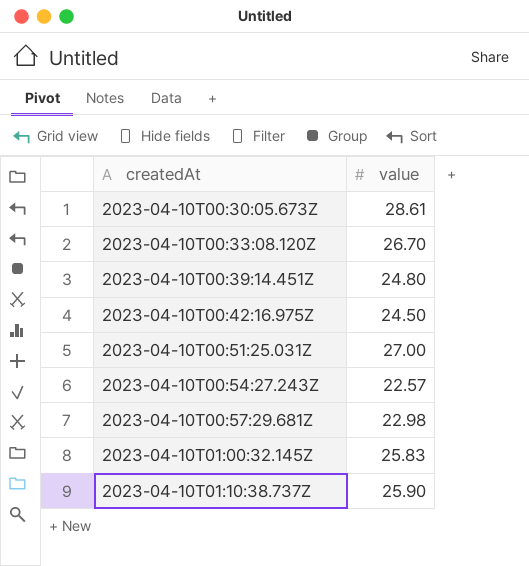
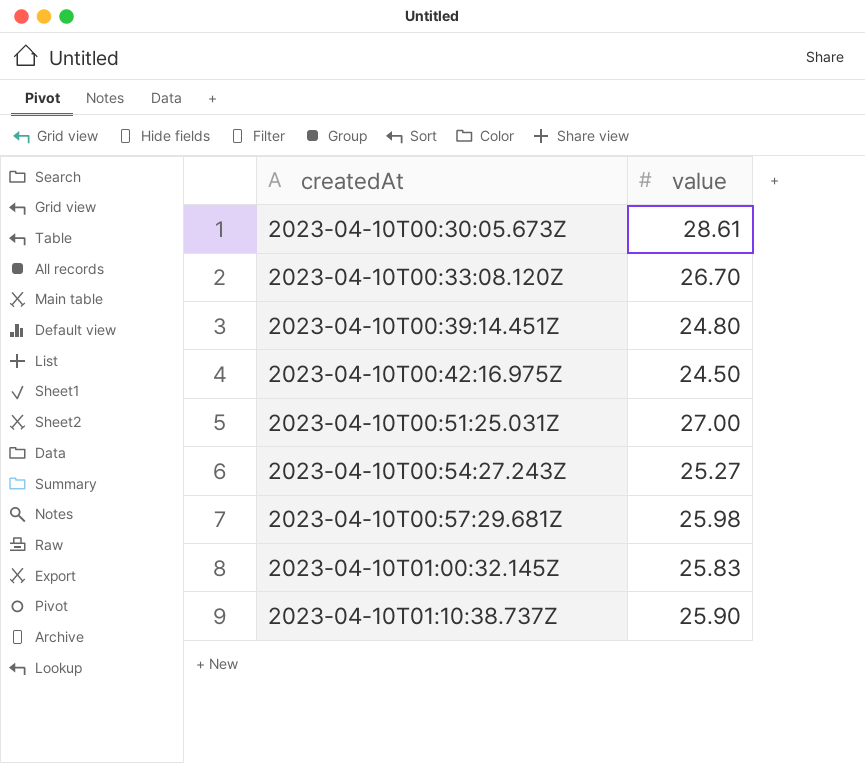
2023-04-10T00:54:27.243Z | value: 22.57 -> 25.27
2023-04-10T00:57:29.681Z | value: 22.98 -> 25.98

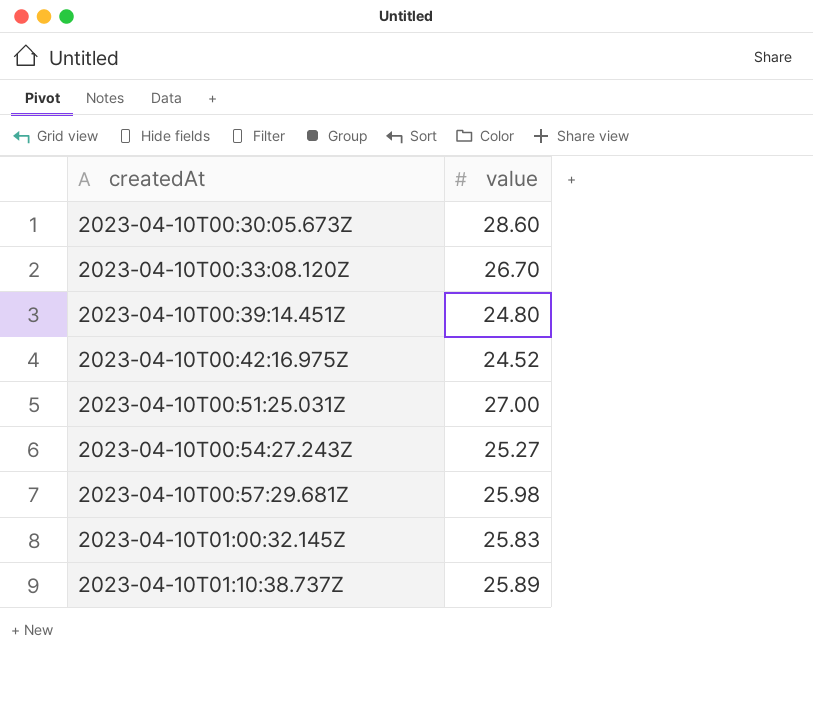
2023-04-10T00:30:05.673Z | value: 28.61 -> 28.60
2023-04-10T00:42:16.975Z | value: 24.50 -> 24.52
2023-04-10T01:10:38.737Z | value: 25.90 -> 25.89

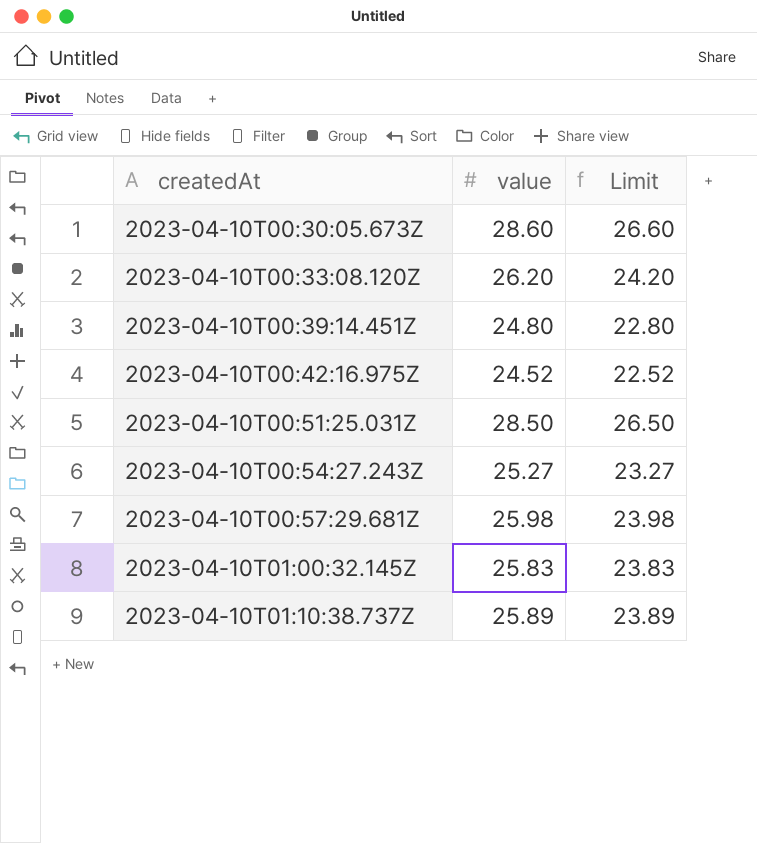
column Limit | formula: none -> [value] - 2
2023-04-10T00:33:08.120Z | value: 26.70 -> 26.20
2023-04-10T00:51:25.031Z | value: 27.00 -> 28.50

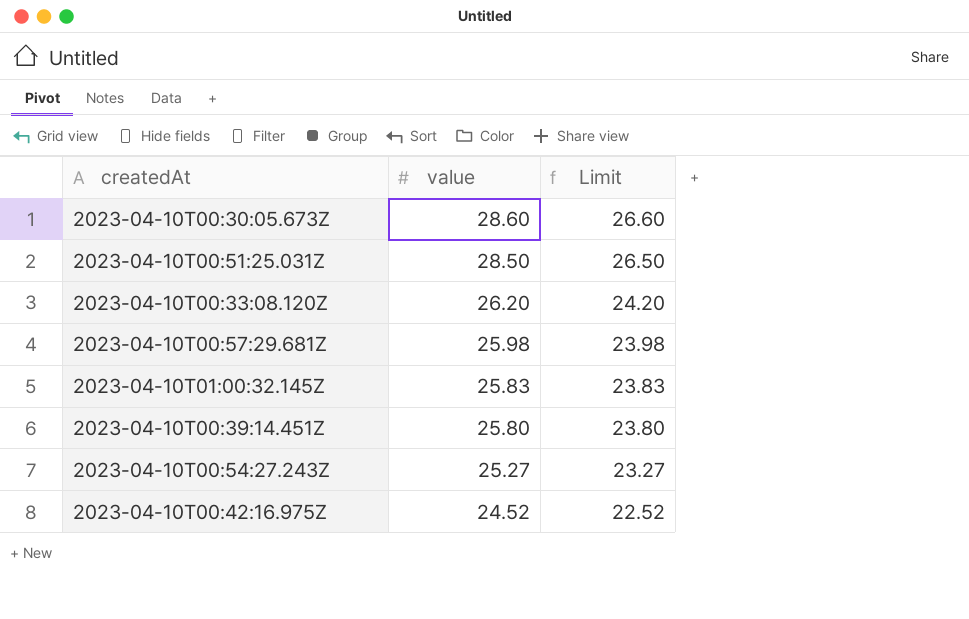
row order: createdAt ascending -> value descending
row 2023-04-10T01:10:38.737Z: 25.89 | 23.89 -> none
2023-04-10T00:39:14.451Z | value: 24.80 -> 25.80
2023-04-10T00:39:14.451Z | Limit: 22.80 -> 23.80

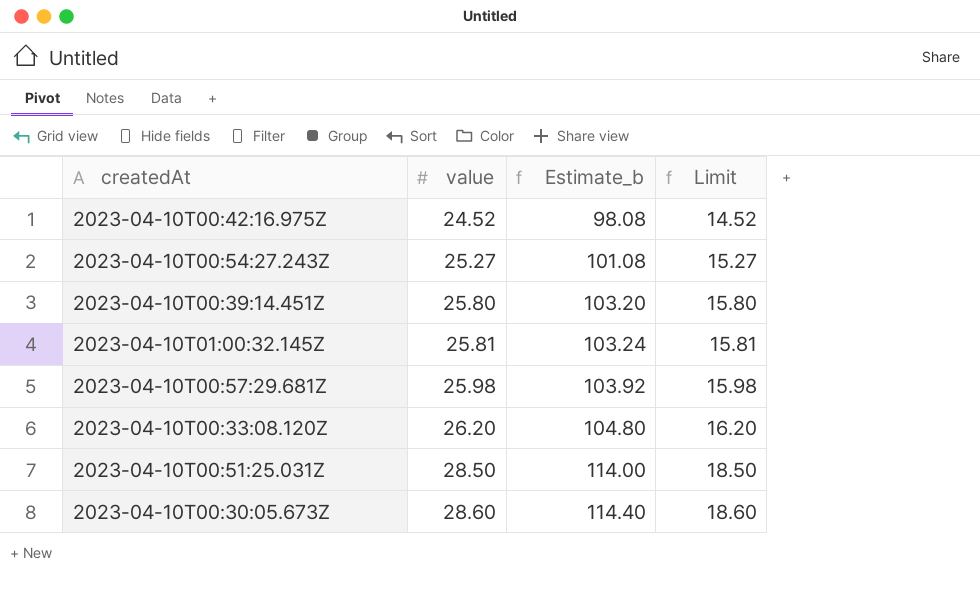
row order: value descending -> value ascending
column Estimate_b | formula: none -> [value] * 4
column Limit | formula: [value] - 2 -> [value] - 10
2023-04-10T01:00:32.145Z | value: 25.83 -> 25.81

